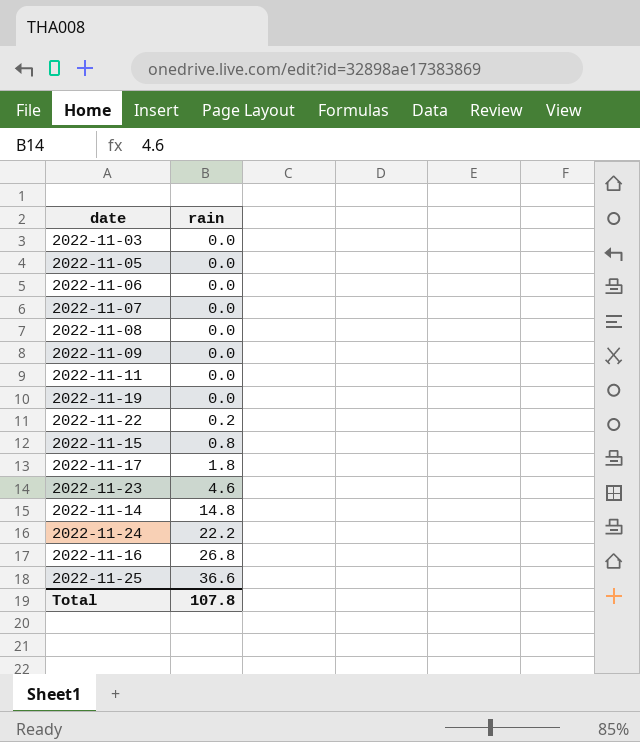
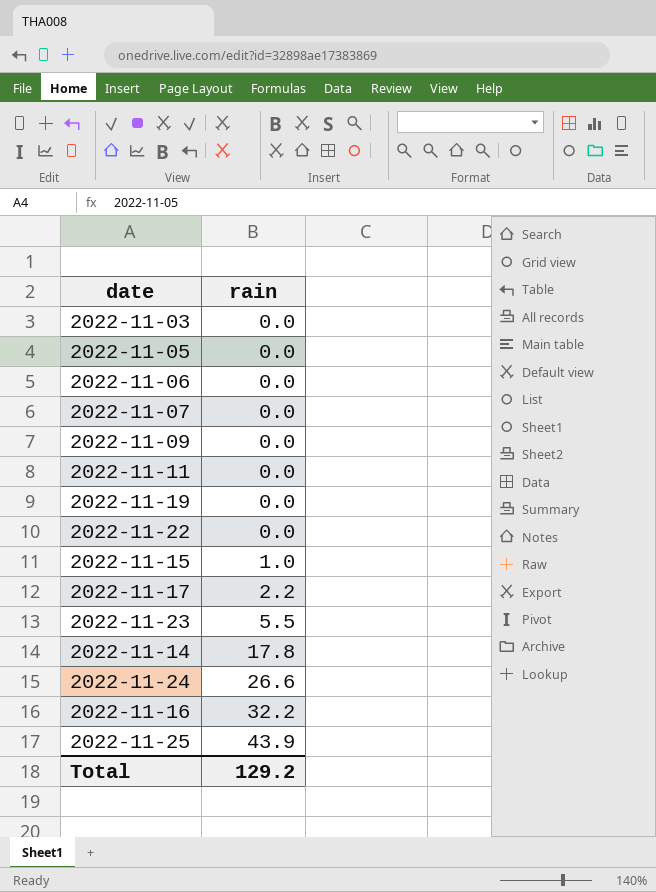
row 2022-11-08: 0.0 -> none
2022-11-22 | rain: 0.2 -> 0.0
2022-11-15 | rain: 0.8 -> 1.0
2022-11-17 | rain: 1.8 -> 2.2
2022-11-23 | rain: 4.6 -> 5.5
2022-11-14 | rain: 14.8 -> 17.8
2022-11-24 | rain: 22.2 -> 26.6
2022-11-16 | rain: 26.8 -> 32.2
2022-11-25 | rain: 36.6 -> 43.9
Total | rain: 107.8 -> 129.2

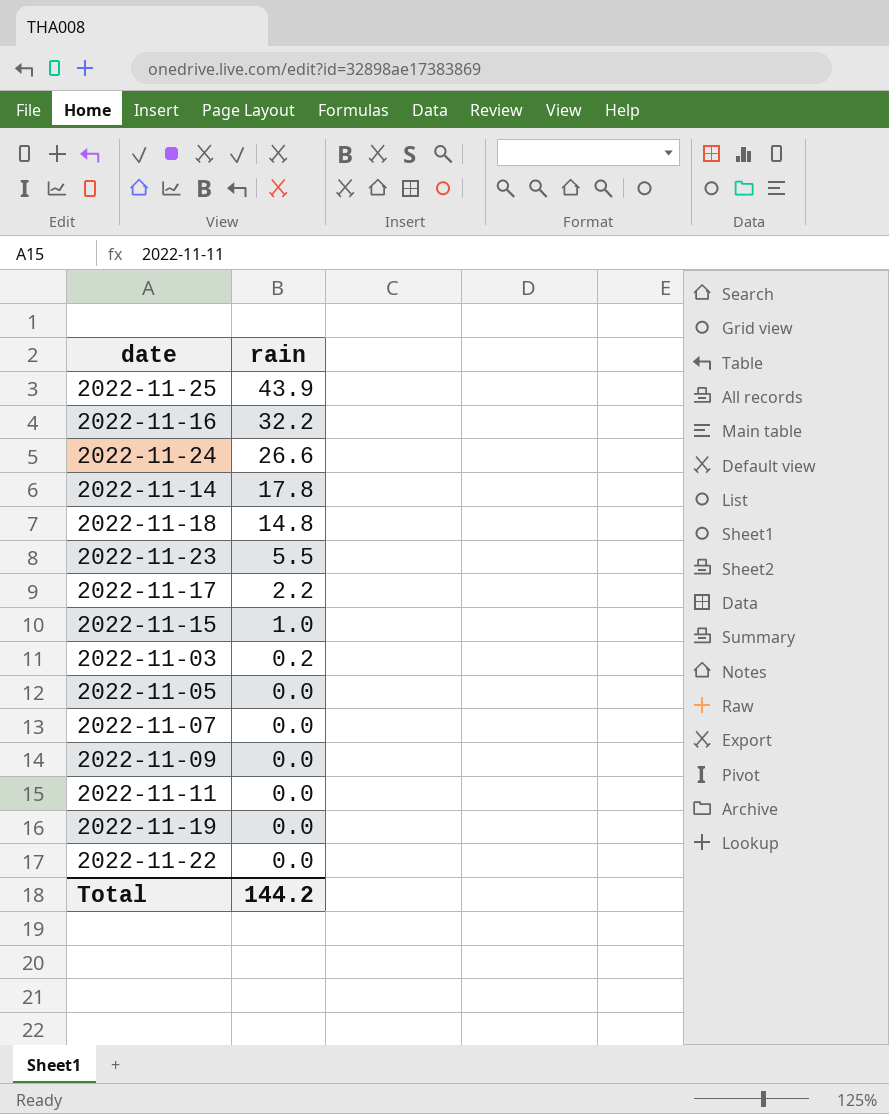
row order: rain ascending -> rain descending
row 2022-11-06: 0.0 -> none
row 2022-11-18: none -> 14.8
2022-11-03 | rain: 0.0 -> 0.2
Total | rain: 129.2 -> 144.2

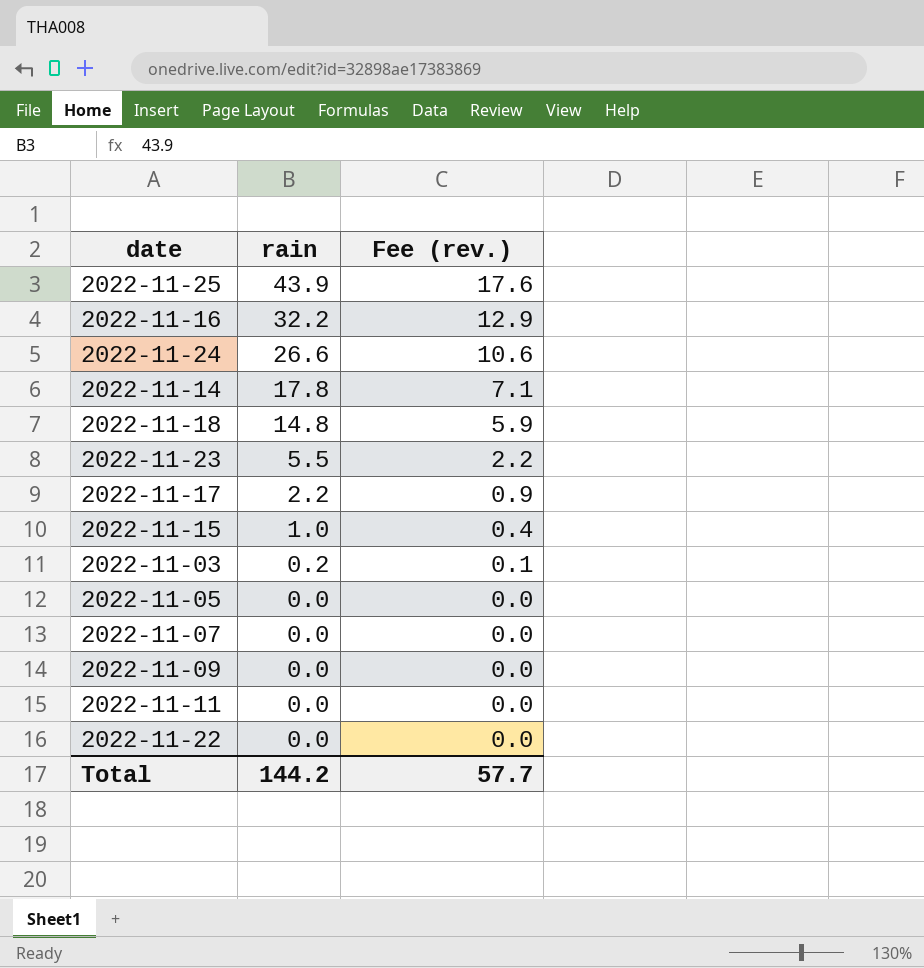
column Fee (rev.) | formula: none -> [rain] * 0.4
row 2022-11-19: 0.0 -> none

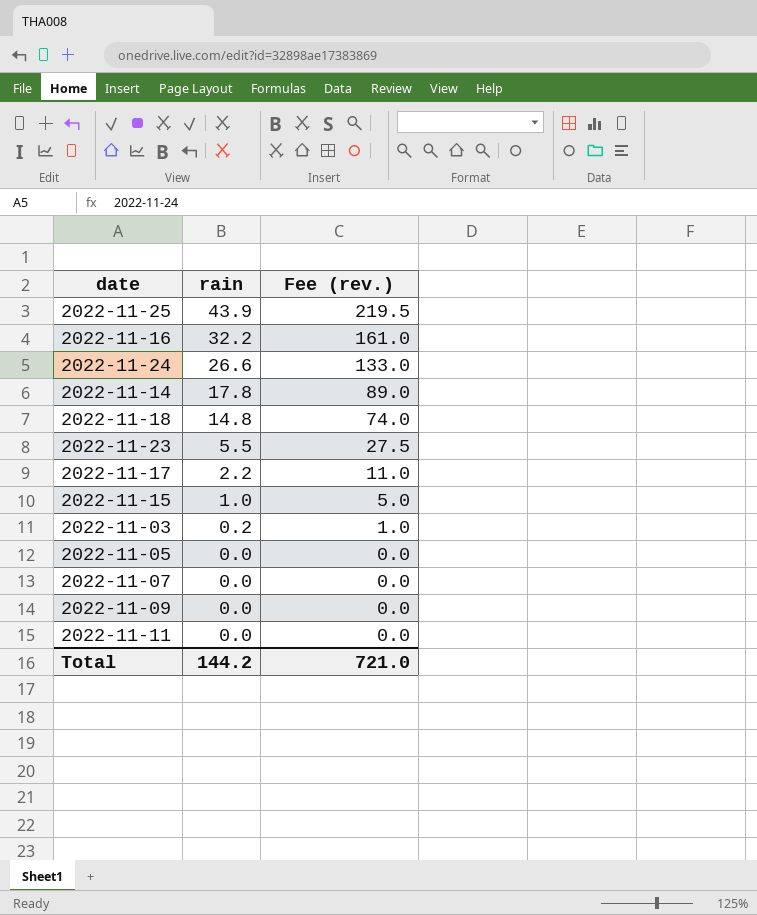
column Fee (rev.) | formula: [rain] * 0.4 -> [rain] * 5
row 2022-11-22: 0.0 | 0.0 -> none
Total | Fee (rev.): 57.7 -> 721.0

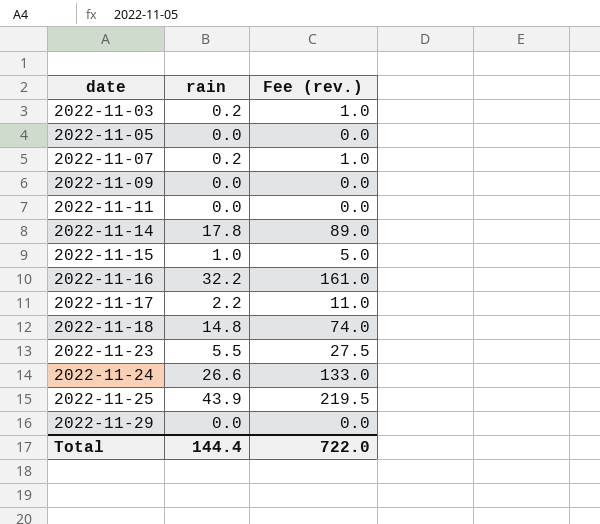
row order: rain descending -> date ascending
2022-11-07 | rain: 0.0 -> 0.2
2022-11-07 | Fee (rev.): 0.0 -> 1.0
row 2022-11-29: none -> 0.0 | 0.0
Total | rain: 144.2 -> 144.4
Total | Fee (rev.): 721.0 -> 722.0

